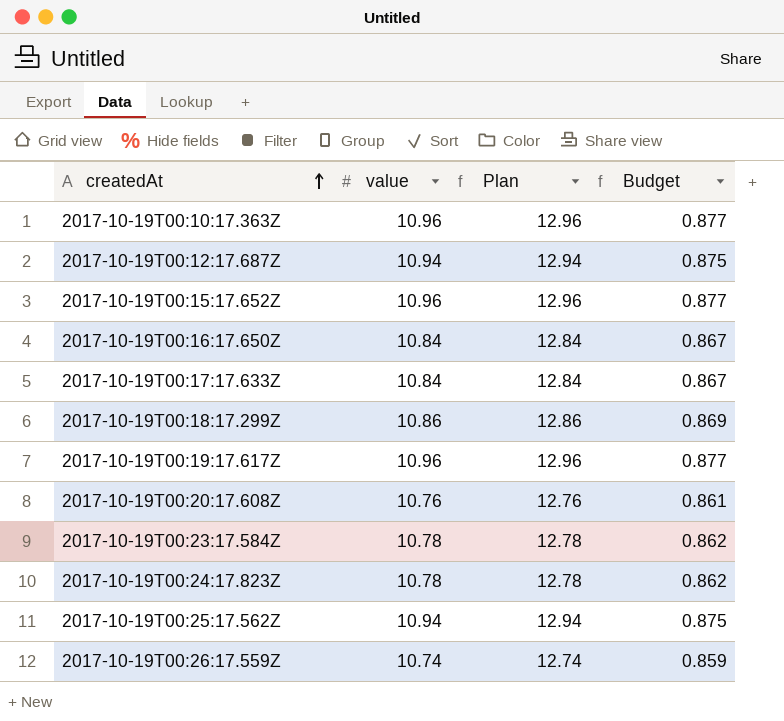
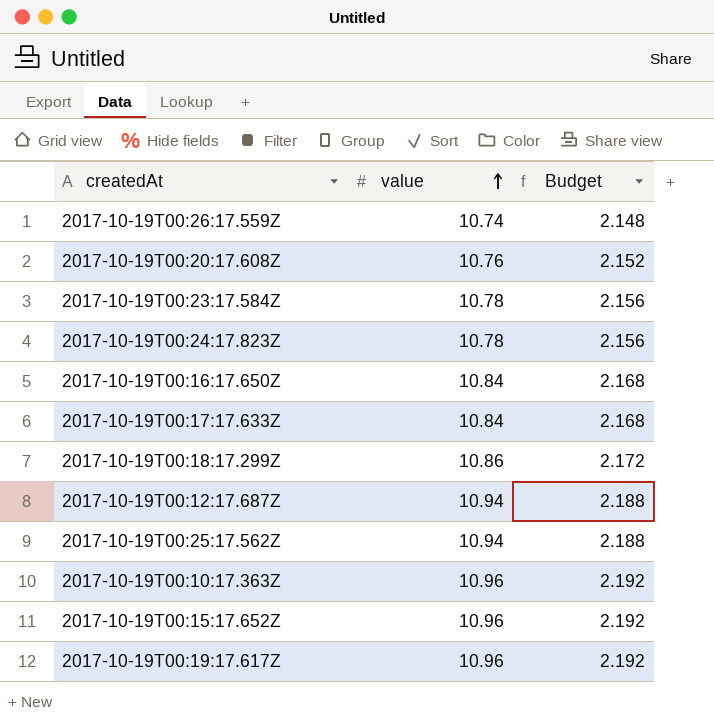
row order: createdAt ascending -> value ascending
column Plan | formula: [value] + 2 -> none
column Budget | formula: [value] * 0.08 -> [value] * 0.2

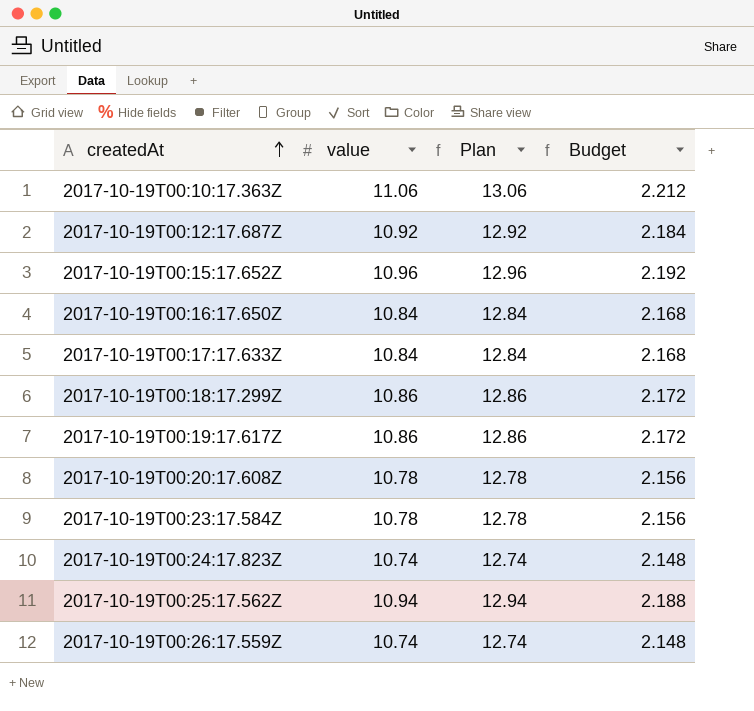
row order: value ascending -> createdAt ascending
column Plan | formula: none -> [value] + 2
2017-10-19T00:10:17.363Z | value: 10.96 -> 11.06
2017-10-19T00:10:17.363Z | Budget: 2.192 -> 2.212
2017-10-19T00:12:17.687Z | value: 10.94 -> 10.92
2017-10-19T00:12:17.687Z | Budget: 2.188 -> 2.184
2017-10-19T00:19:17.617Z | value: 10.96 -> 10.86
2017-10-19T00:19:17.617Z | Budget: 2.192 -> 2.172
2017-10-19T00:20:17.608Z | value: 10.76 -> 10.78
2017-10-19T00:20:17.608Z | Budget: 2.152 -> 2.156
2017-10-19T00:24:17.823Z | value: 10.78 -> 10.74
2017-10-19T00:24:17.823Z | Budget: 2.156 -> 2.148

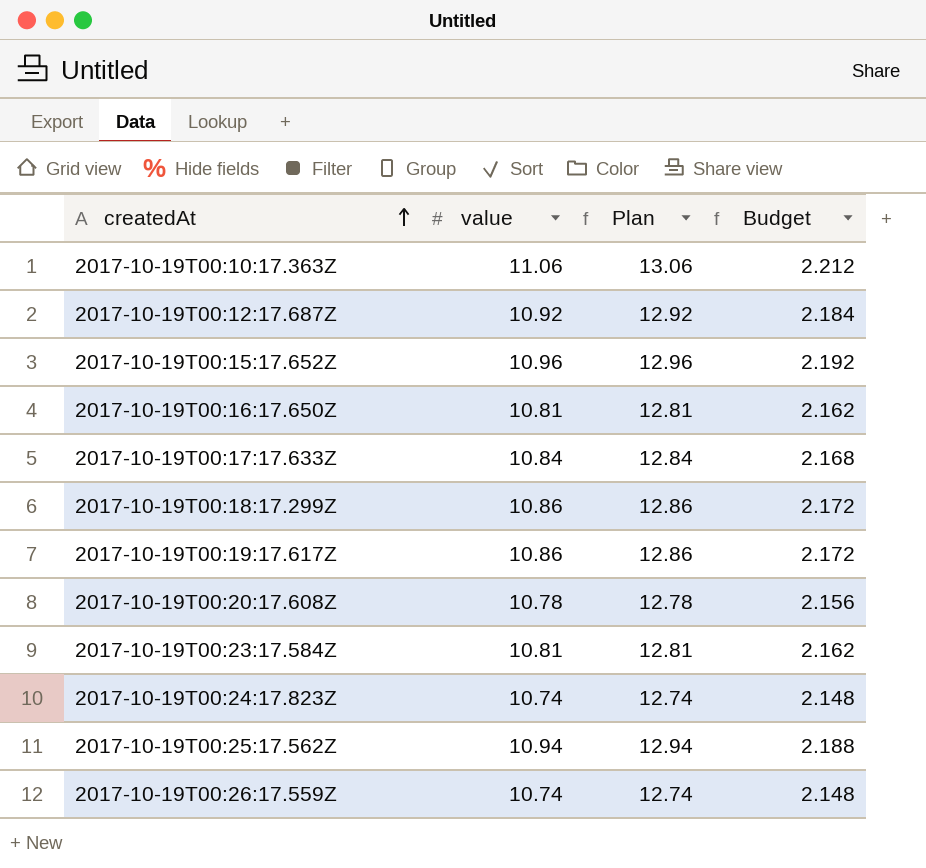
2017-10-19T00:16:17.650Z | value: 10.84 -> 10.81
2017-10-19T00:16:17.650Z | Plan: 12.84 -> 12.81
2017-10-19T00:16:17.650Z | Budget: 2.168 -> 2.162
2017-10-19T00:23:17.584Z | value: 10.78 -> 10.81
2017-10-19T00:23:17.584Z | Plan: 12.78 -> 12.81
2017-10-19T00:23:17.584Z | Budget: 2.156 -> 2.162

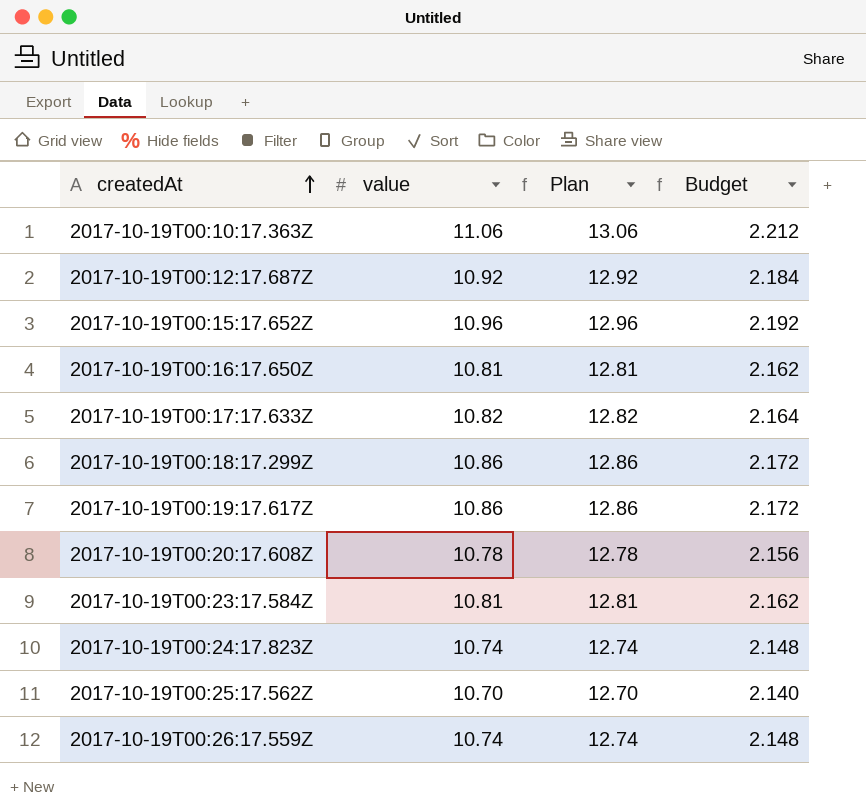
2017-10-19T00:17:17.633Z | value: 10.84 -> 10.82
2017-10-19T00:17:17.633Z | Plan: 12.84 -> 12.82
2017-10-19T00:17:17.633Z | Budget: 2.168 -> 2.164
2017-10-19T00:25:17.562Z | value: 10.94 -> 10.70
2017-10-19T00:25:17.562Z | Plan: 12.94 -> 12.70
2017-10-19T00:25:17.562Z | Budget: 2.188 -> 2.140

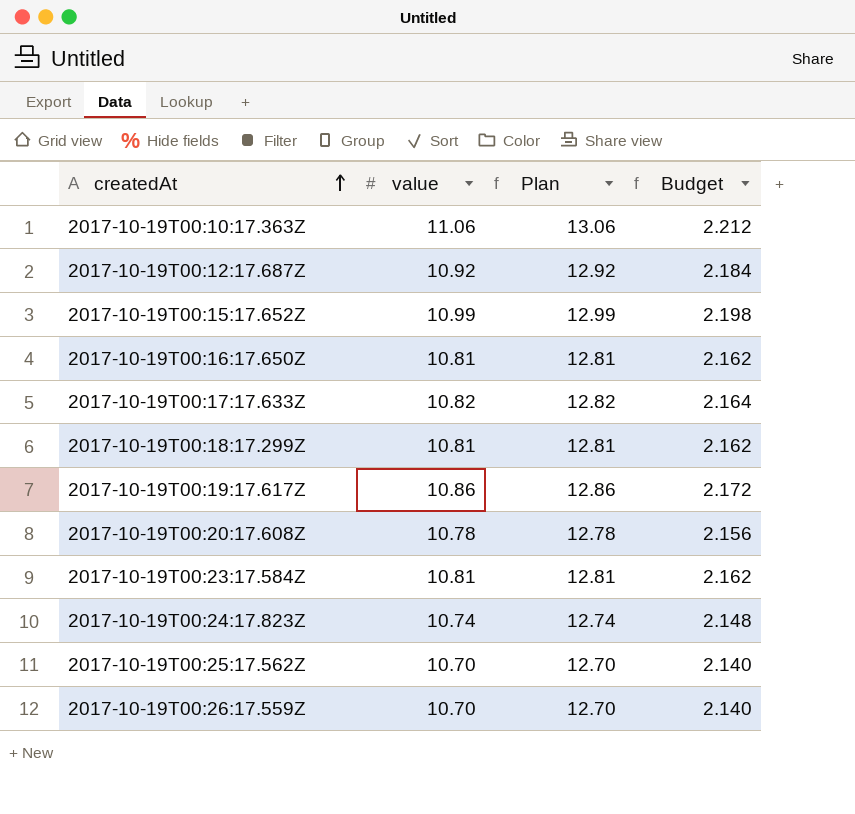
2017-10-19T00:15:17.652Z | value: 10.96 -> 10.99
2017-10-19T00:15:17.652Z | Plan: 12.96 -> 12.99
2017-10-19T00:15:17.652Z | Budget: 2.192 -> 2.198
2017-10-19T00:18:17.299Z | value: 10.86 -> 10.81
2017-10-19T00:18:17.299Z | Plan: 12.86 -> 12.81
2017-10-19T00:18:17.299Z | Budget: 2.172 -> 2.162
2017-10-19T00:26:17.559Z | value: 10.74 -> 10.70
2017-10-19T00:26:17.559Z | Plan: 12.74 -> 12.70
2017-10-19T00:26:17.559Z | Budget: 2.148 -> 2.140

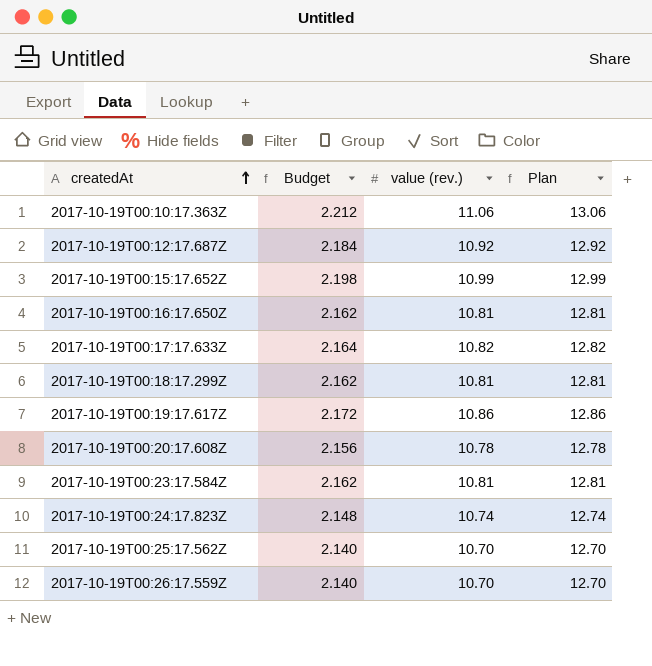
column Budget | position: 4 -> 2
column name: value -> value (rev.)

